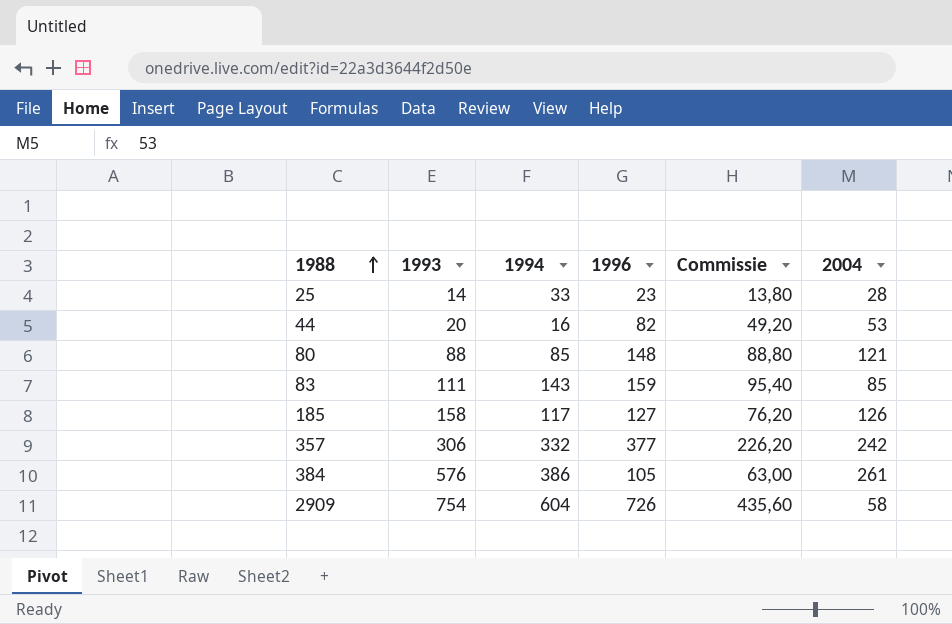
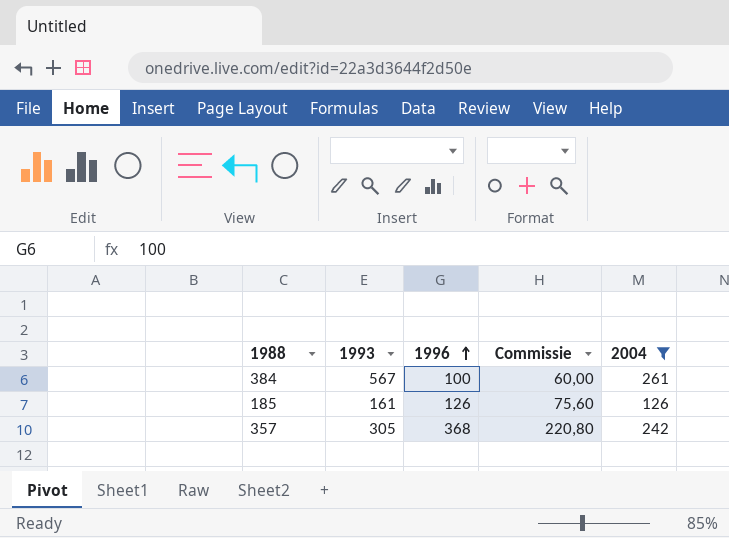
filter: none -> 2004 >= 126
row order: 1988 ascending -> 1996 ascending
column 1994 | position: 3 -> none
384 | 1993: 576 -> 567
384 | 1996: 105 -> 100
384 | Commissie: 63,00 -> 60,00
185 | 1993: 158 -> 161
185 | 1996: 127 -> 126
185 | Commissie: 76,20 -> 75,60
357 | 1993: 306 -> 305
357 | 1996: 377 -> 368
357 | Commissie: 226,20 -> 220,80

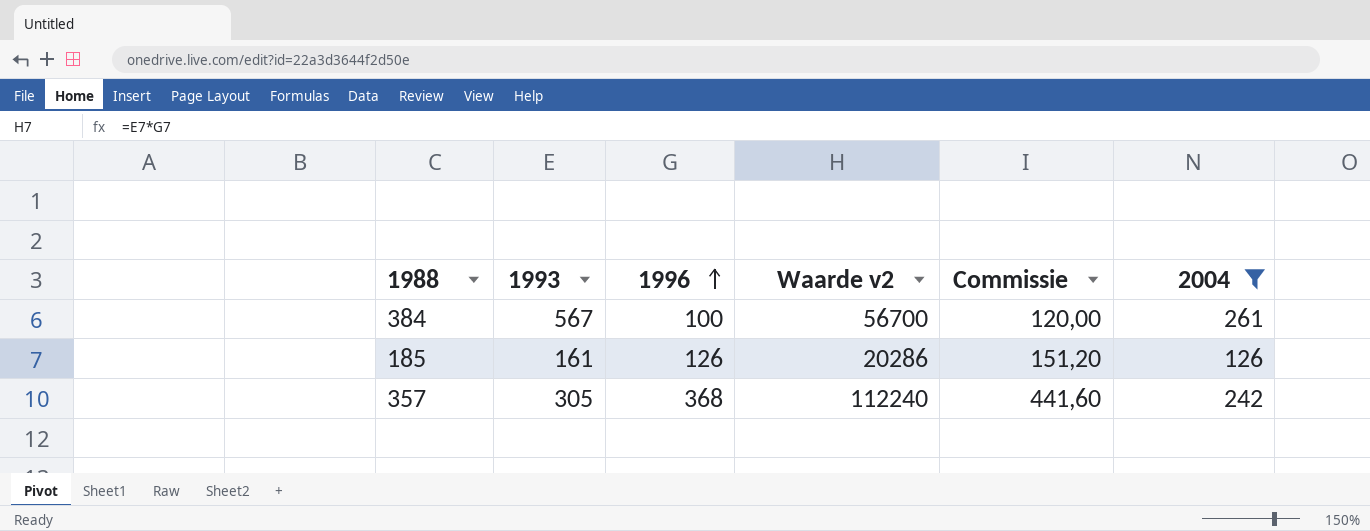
column Waarde v2 | formula: none -> [1993] * [1996]
column Commissie | formula: [1996] * 0,6 -> [1996] * 1,2

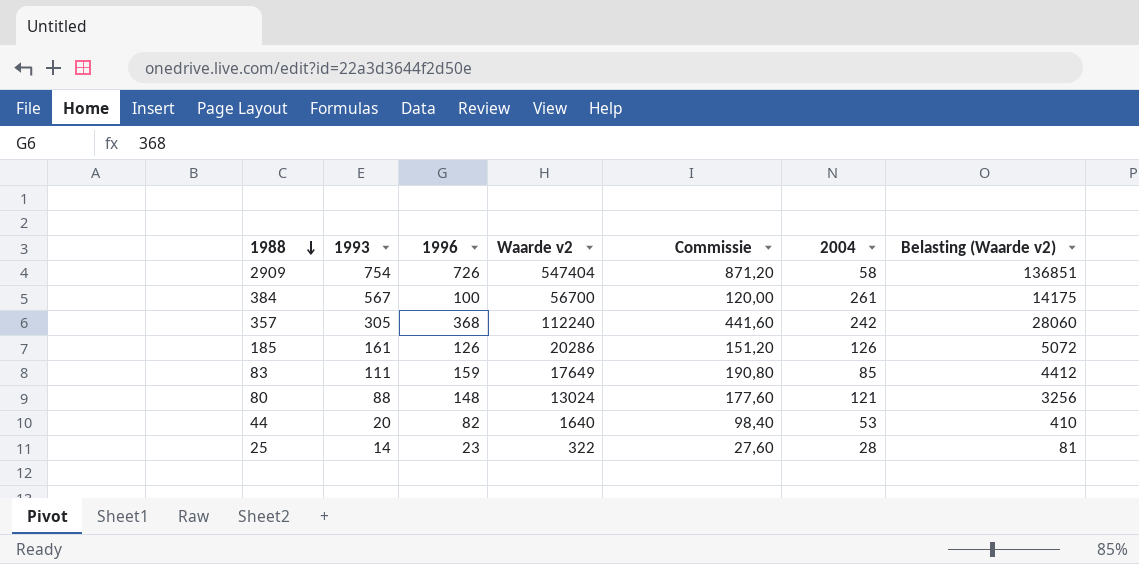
filter: 2004 >= 126 -> none
row order: 1996 ascending -> 1988 descending
column Belasting (Waarde v2) | formula: none -> [Waarde v2] * 0,25

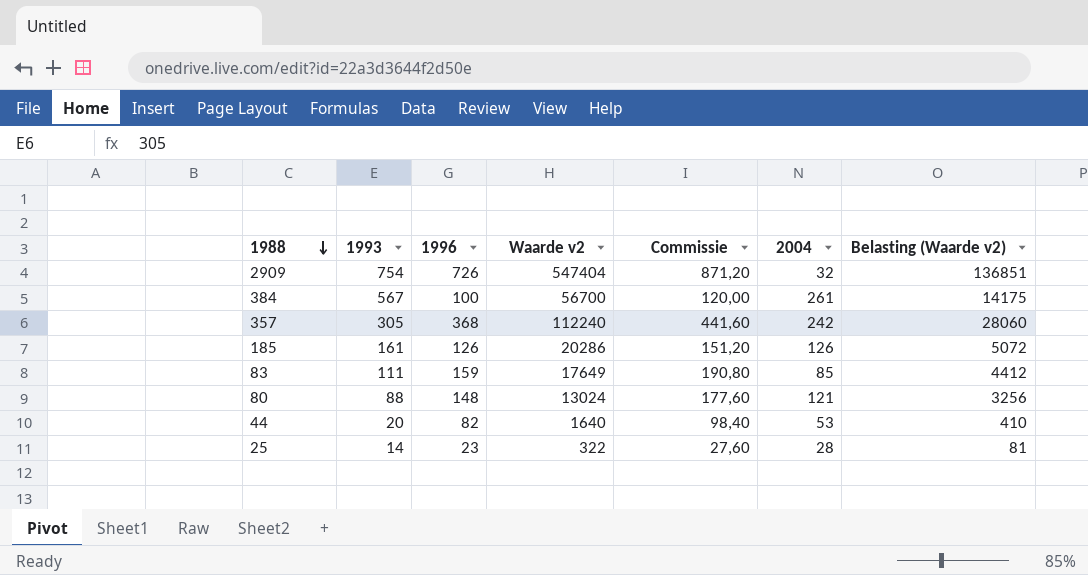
2909 | 2004: 58 -> 32

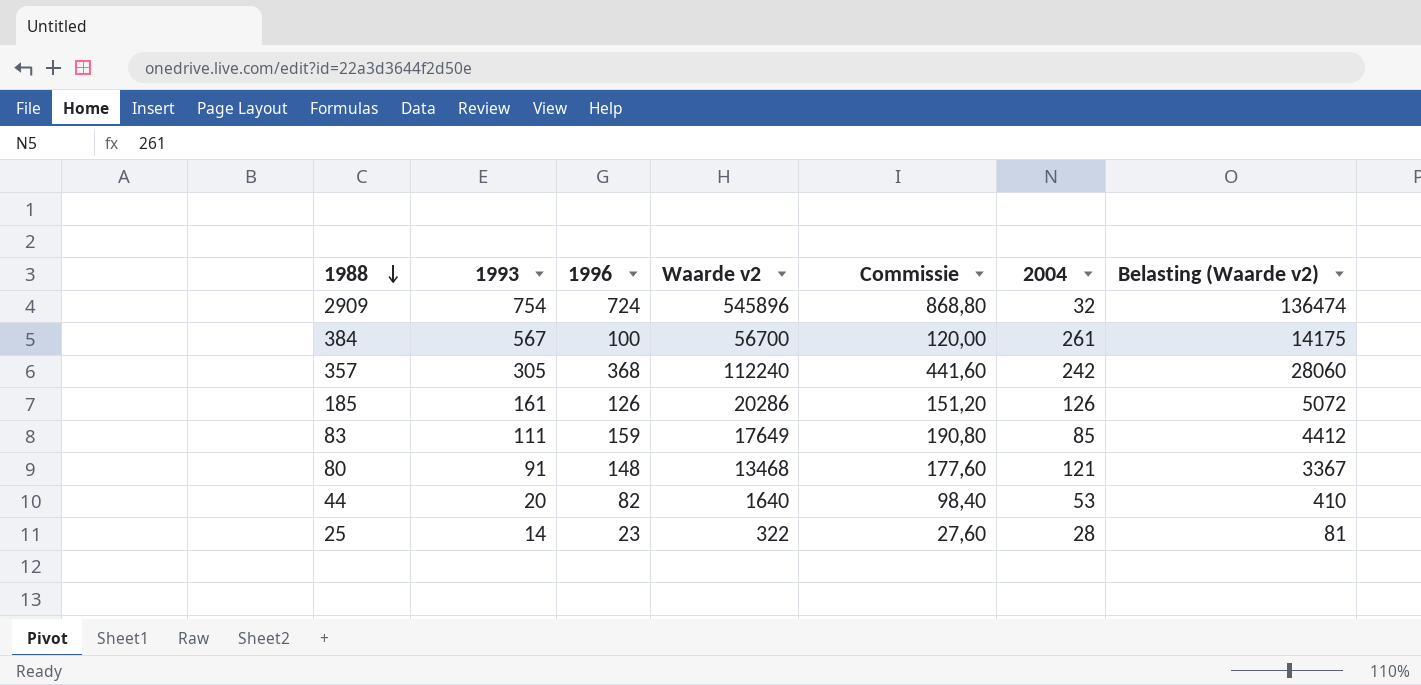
2909 | 1996: 726 -> 724
2909 | Waarde v2: 547404 -> 545896
2909 | Commissie: 871,20 -> 868,80
2909 | Belasting (Waarde v2): 136851 -> 136474
80 | 1993: 88 -> 91
80 | Waarde v2: 13024 -> 13468
80 | Belasting (Waarde v2): 3256 -> 3367

